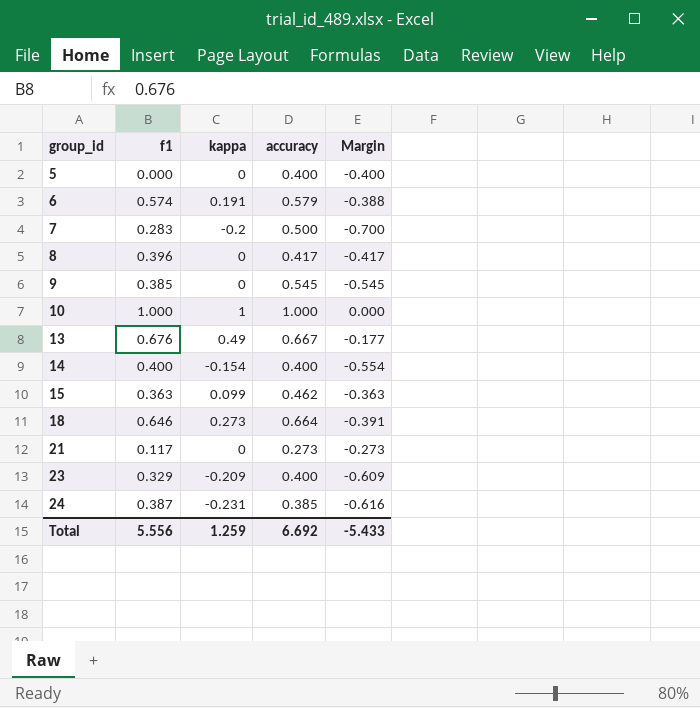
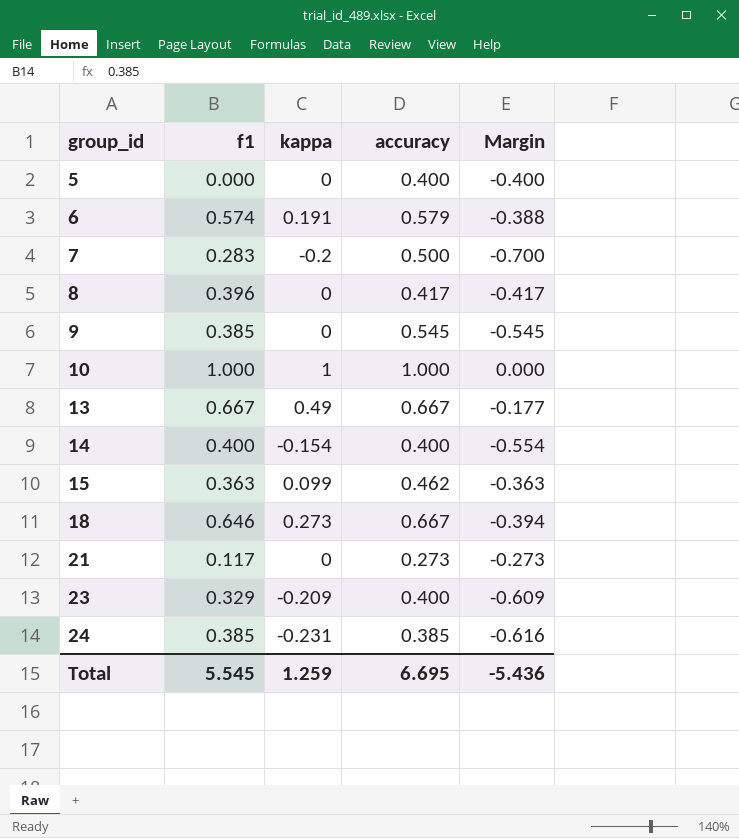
13 | f1: 0.676 -> 0.667
18 | accuracy: 0.664 -> 0.667
18 | Margin: -0.391 -> -0.394
24 | f1: 0.387 -> 0.385
Total | f1: 5.556 -> 5.545
Total | accuracy: 6.692 -> 6.695
Total | Margin: -5.433 -> -5.436

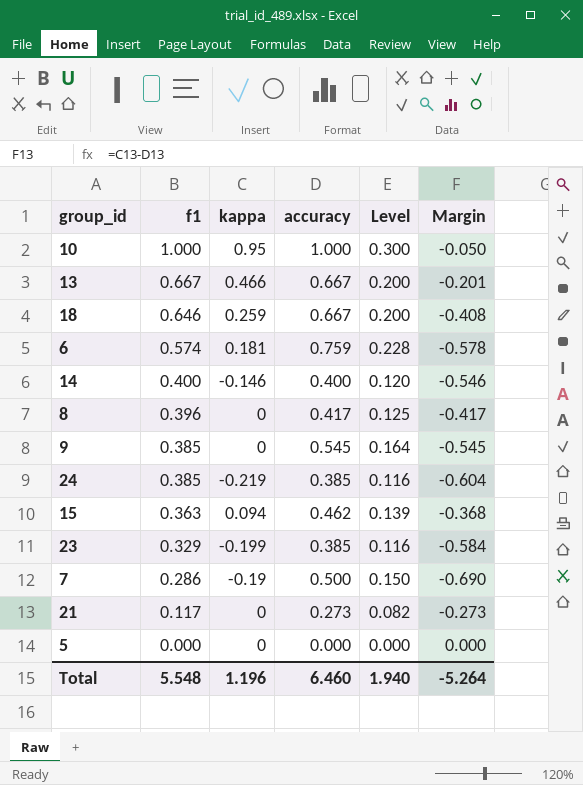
row order: group_id ascending -> f1 descending
column Level | formula: none -> [accuracy] * 0.3
10 | kappa: 1 -> 0.95
10 | Margin: 0.000 -> -0.050
13 | kappa: 0.49 -> 0.466
13 | Margin: -0.177 -> -0.201
18 | kappa: 0.273 -> 0.259
18 | Margin: -0.394 -> -0.408
6 | kappa: 0.191 -> 0.181
6 | accuracy: 0.579 -> 0.759
6 | Margin: -0.388 -> -0.578
14 | kappa: -0.154 -> -0.146
14 | Margin: -0.554 -> -0.546
24 | kappa: -0.231 -> -0.219
24 | Margin: -0.616 -> -0.604
15 | kappa: 0.099 -> 0.094
15 | Margin: -0.363 -> -0.368
23 | kappa: -0.209 -> -0.199
23 | accuracy: 0.400 -> 0.385
23 | Margin: -0.609 -> -0.584
7 | f1: 0.283 -> 0.286
7 | kappa: -0.2 -> -0.19
7 | Margin: -0.700 -> -0.690
5 | accuracy: 0.400 -> 0.000
5 | Margin: -0.400 -> 0.000
Total | f1: 5.545 -> 5.548
Total | kappa: 1.259 -> 1.196
Total | accuracy: 6.695 -> 6.460
Total | Margin: -5.436 -> -5.264

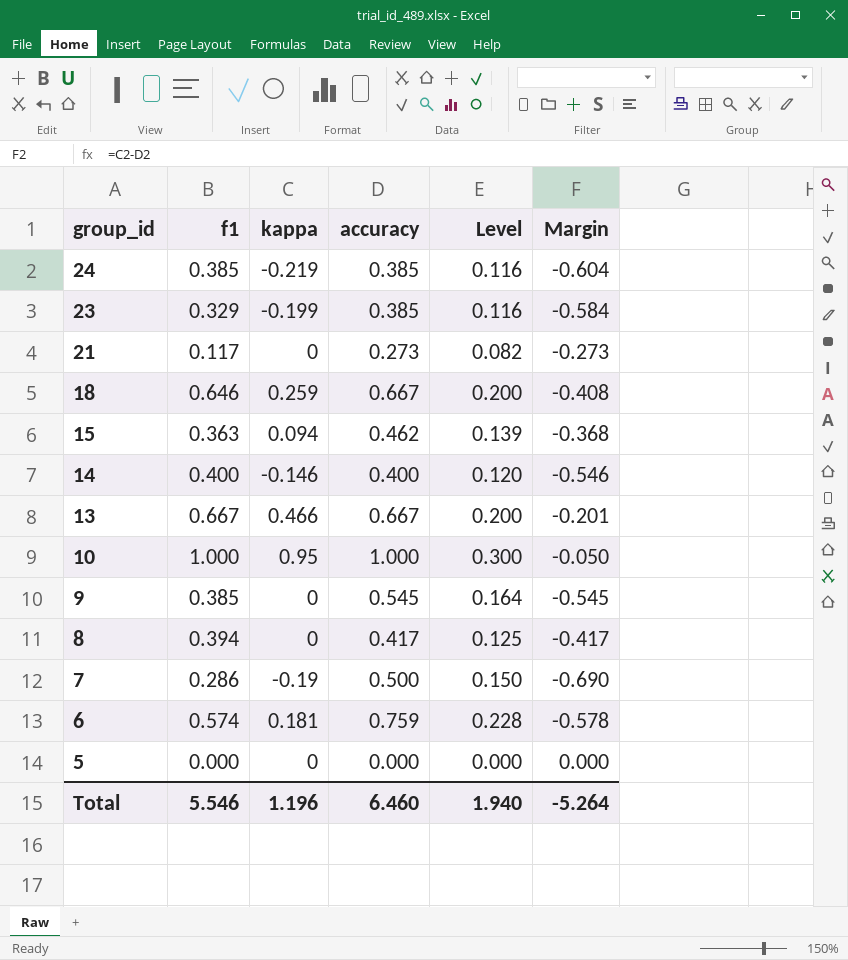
row order: f1 descending -> group_id descending
8 | f1: 0.396 -> 0.394
Total | f1: 5.548 -> 5.546

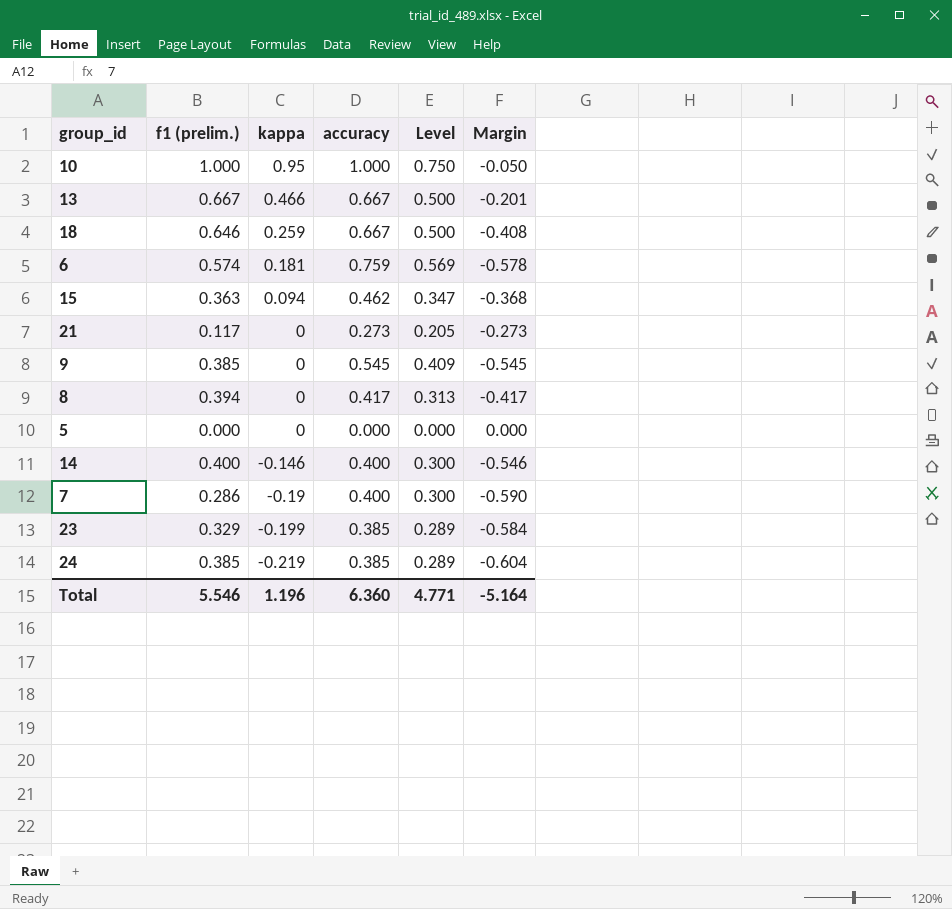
row order: group_id descending -> kappa descending
column name: f1 -> f1 (prelim.)
column Level | formula: [accuracy] * 0.3 -> [accuracy] * 0.75
7 | accuracy: 0.500 -> 0.400
7 | Margin: -0.690 -> -0.590
Total | accuracy: 6.460 -> 6.360
Total | Level: 1.940 -> 4.771
Total | Margin: -5.264 -> -5.164

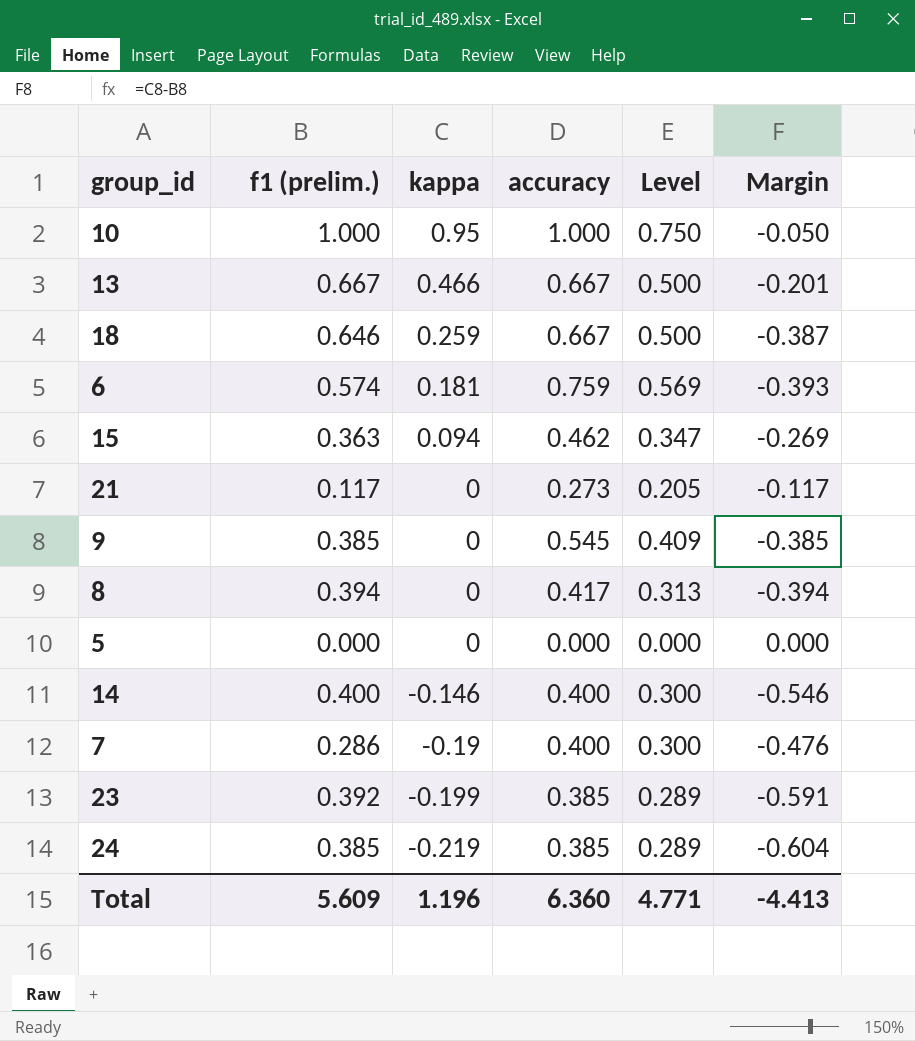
column Margin | formula: [kappa] - [accuracy] -> [kappa] - [f1 (prelim.)]
23 | f1 (prelim.): 0.329 -> 0.392
Total | f1 (prelim.): 5.546 -> 5.609
Total | Margin: -5.164 -> -4.413

